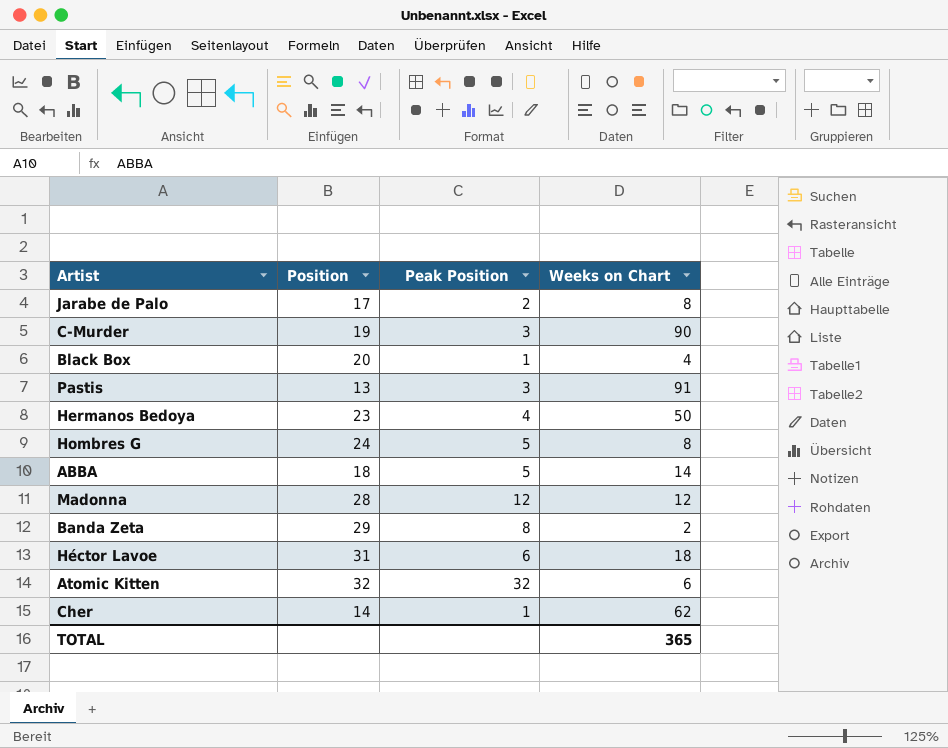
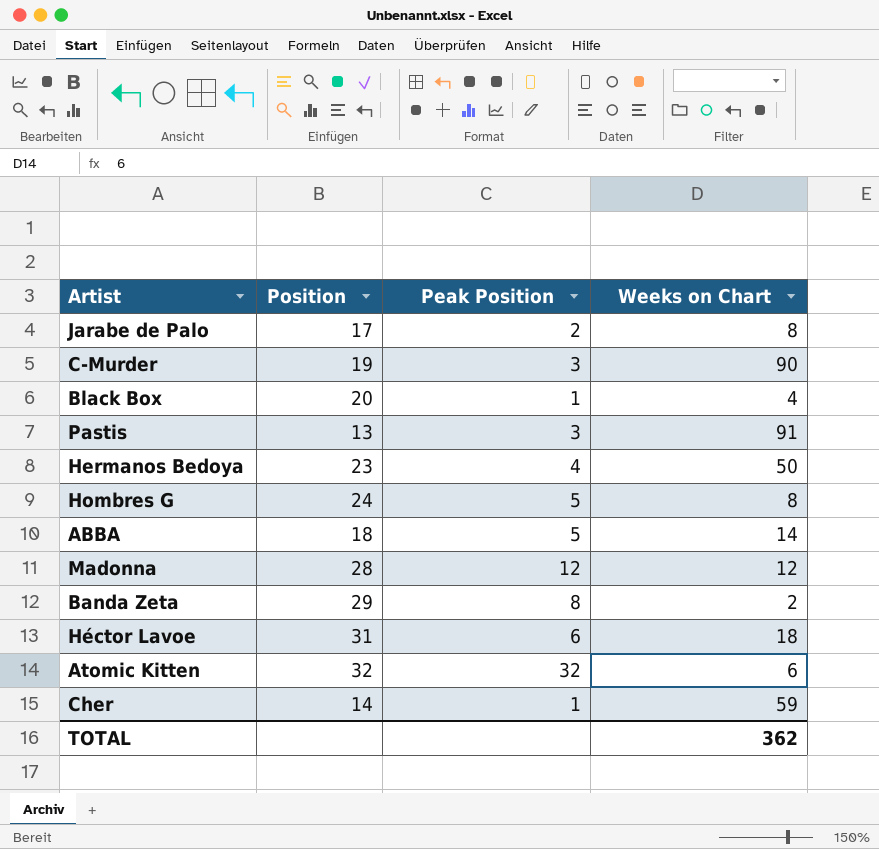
Cher | Weeks on Chart: 62 -> 59
TOTAL | Weeks on Chart: 365 -> 362

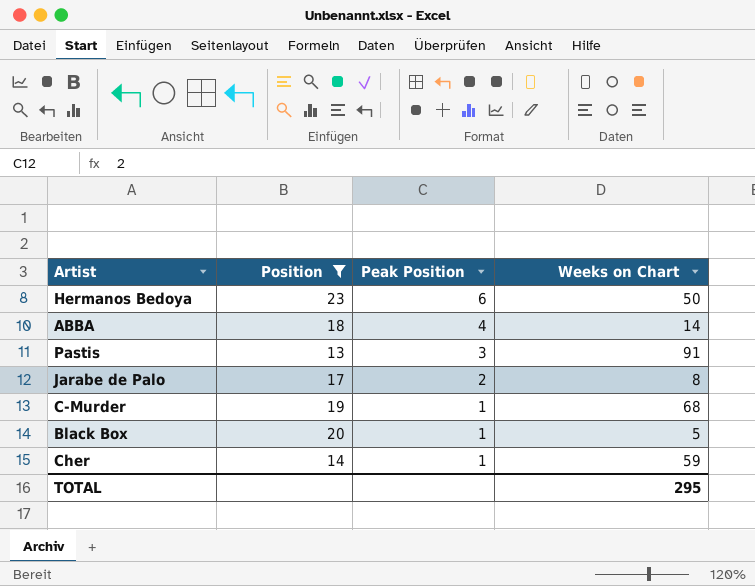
filter: none -> Position <= 23
row order: none -> Peak Position descending
Hermanos Bedoya | Peak Position: 4 -> 6
ABBA | Peak Position: 5 -> 4
C-Murder | Peak Position: 3 -> 1
C-Murder | Weeks on Chart: 90 -> 68
Black Box | Weeks on Chart: 4 -> 5
TOTAL | Weeks on Chart: 362 -> 295

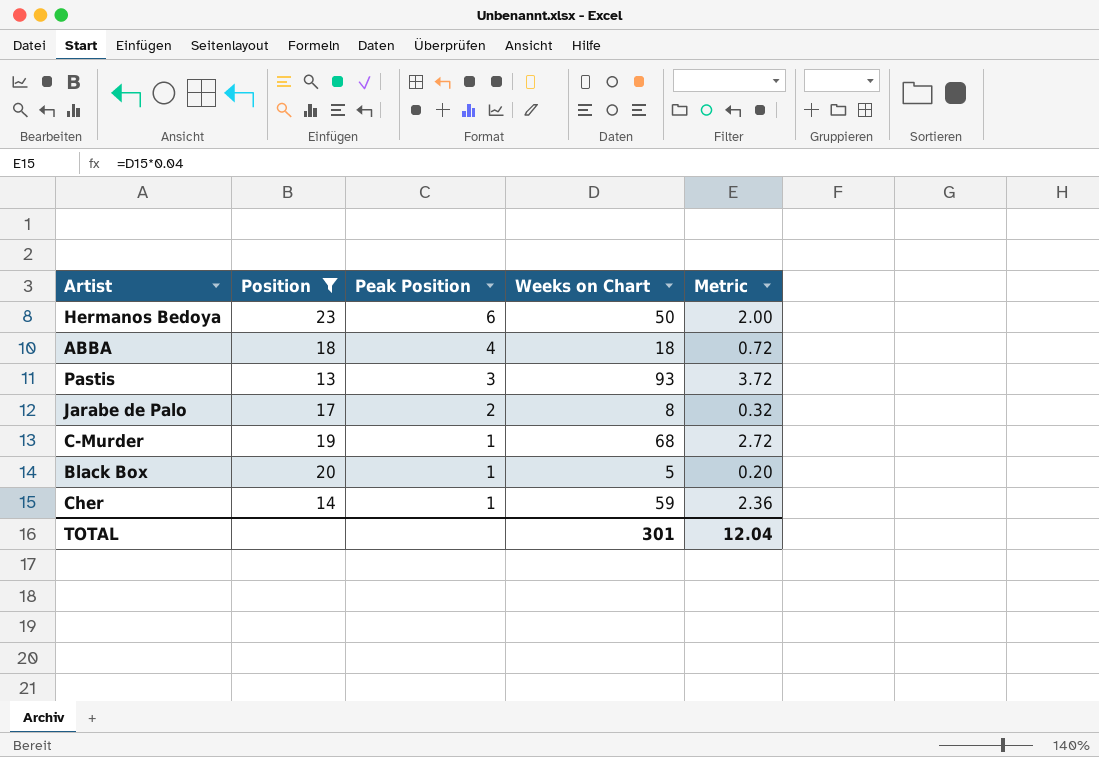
column Metric | formula: none -> [Weeks on Chart] * 0.04
ABBA | Weeks on Chart: 14 -> 18
Pastis | Weeks on Chart: 91 -> 93
TOTAL | Weeks on Chart: 295 -> 301

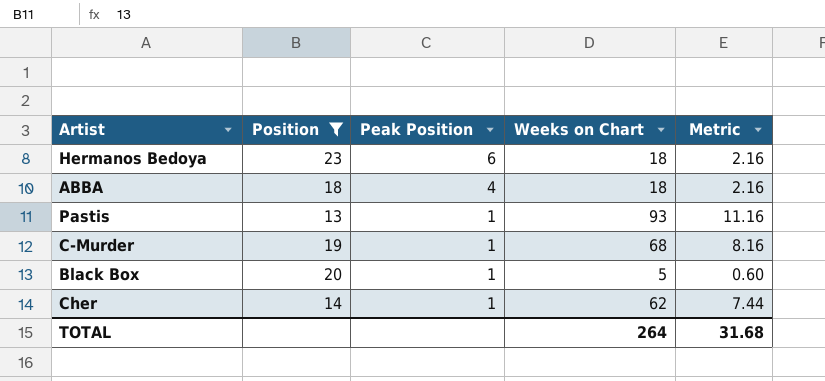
column Metric | formula: [Weeks on Chart] * 0.04 -> [Weeks on Chart] * 0.12
row Jarabe de Palo: 17 | 2 | 8 | 0.32 -> none
Hermanos Bedoya | Weeks on Chart: 50 -> 18
Pastis | Peak Position: 3 -> 1
Cher | Weeks on Chart: 59 -> 62
TOTAL | Weeks on Chart: 301 -> 264
TOTAL | Metric: 12.04 -> 31.68

